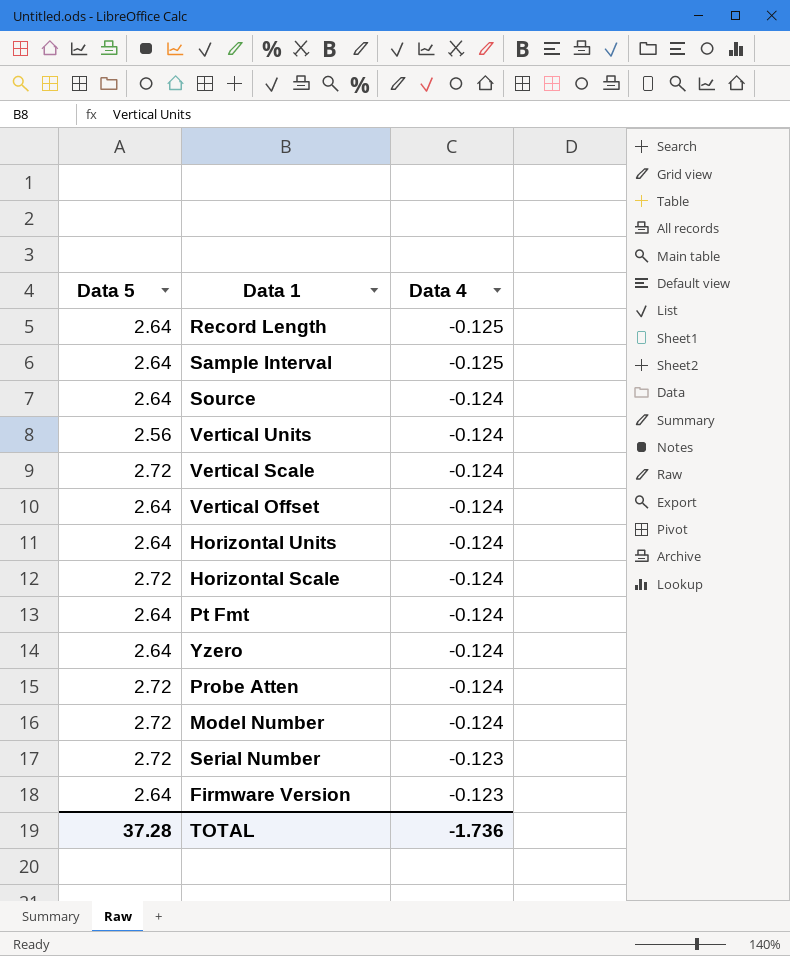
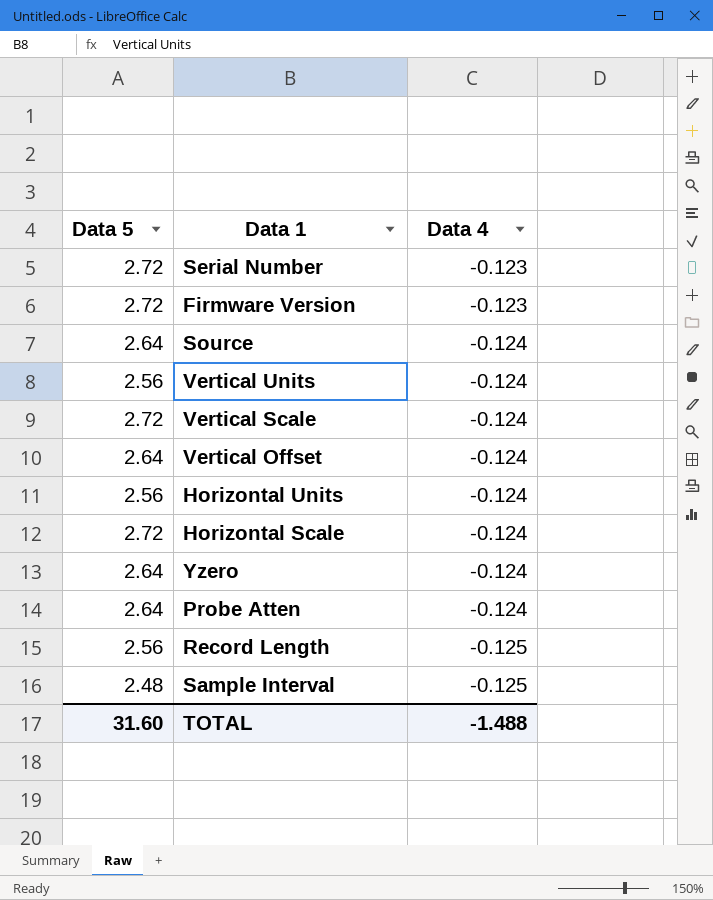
row order: Data 4 ascending -> Data 4 descending
row Pt Fmt: 2.64 | -0.124 -> none
row Model Number: 2.72 | -0.124 -> none
Firmware Version | Data 5: 2.64 -> 2.72
Horizontal Units | Data 5: 2.64 -> 2.56
Probe Atten | Data 5: 2.72 -> 2.64
Record Length | Data 5: 2.64 -> 2.56
Sample Interval | Data 5: 2.64 -> 2.48
TOTAL | Data 5: 37.28 -> 31.60
TOTAL | Data 4: -1.736 -> -1.488

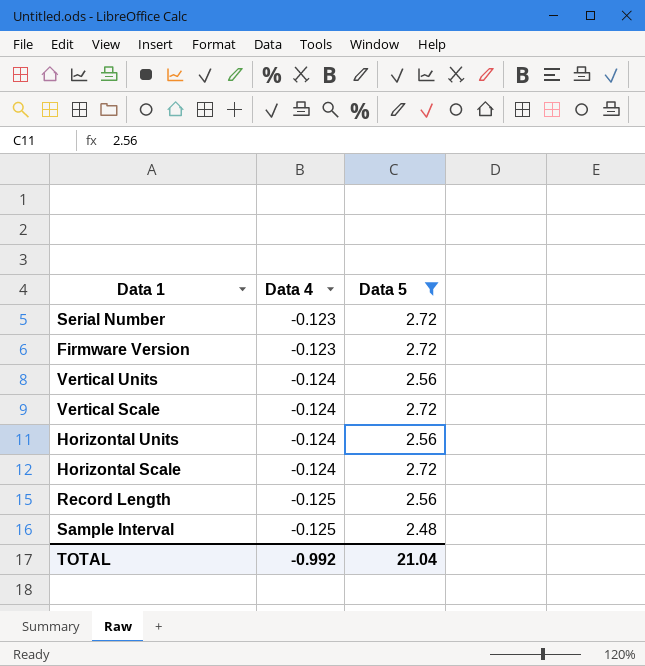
filter: none -> Data 5 != 2.64
column Data 5 | position: 1 -> 3
TOTAL | Data 4: -1.488 -> -0.992
TOTAL | Data 5: 31.60 -> 21.04

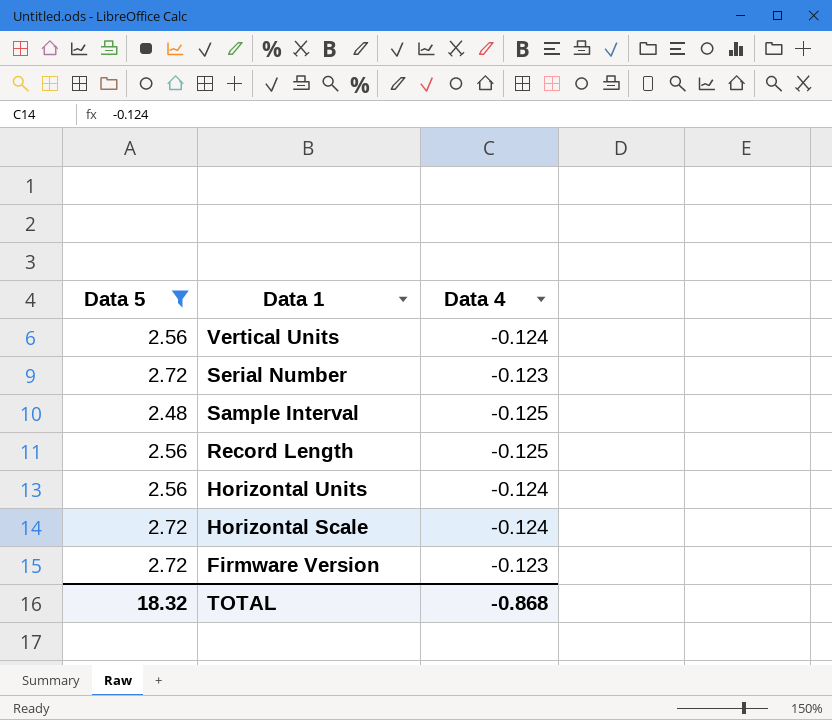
row order: Data 4 descending -> Data 1 descending
column Data 5 | position: 3 -> 1
row Vertical Scale: -0.124 | 2.72 -> none
TOTAL | Data 5: 21.04 -> 18.32
TOTAL | Data 4: -0.992 -> -0.868

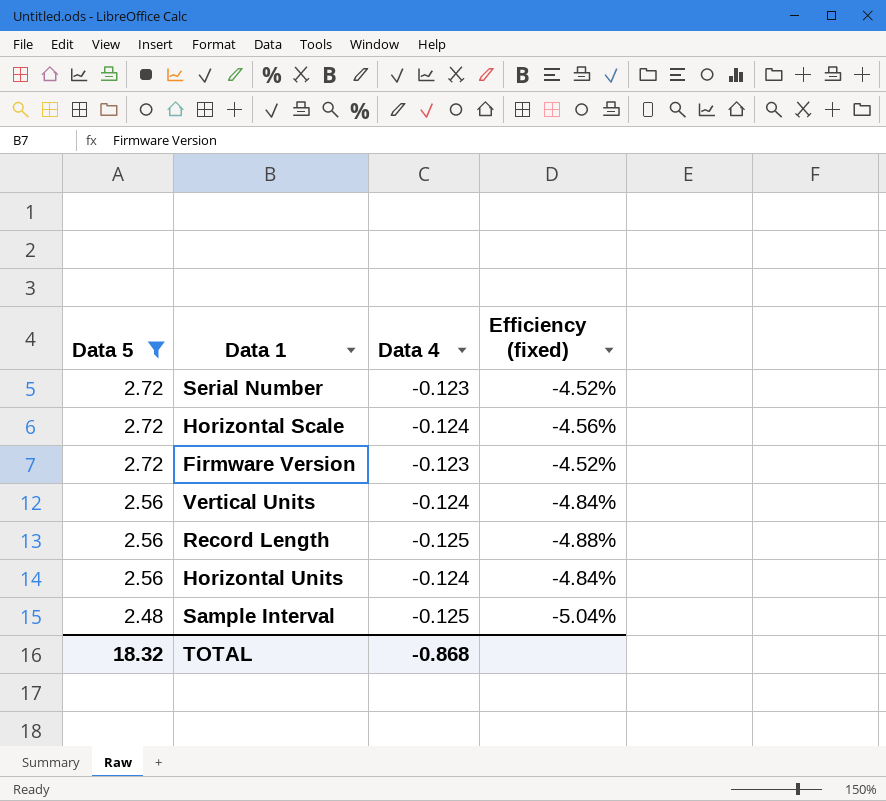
row order: Data 1 descending -> Data 5 descending
column Efficiency (fixed) | formula: none -> [Data 4] / [Data 5]

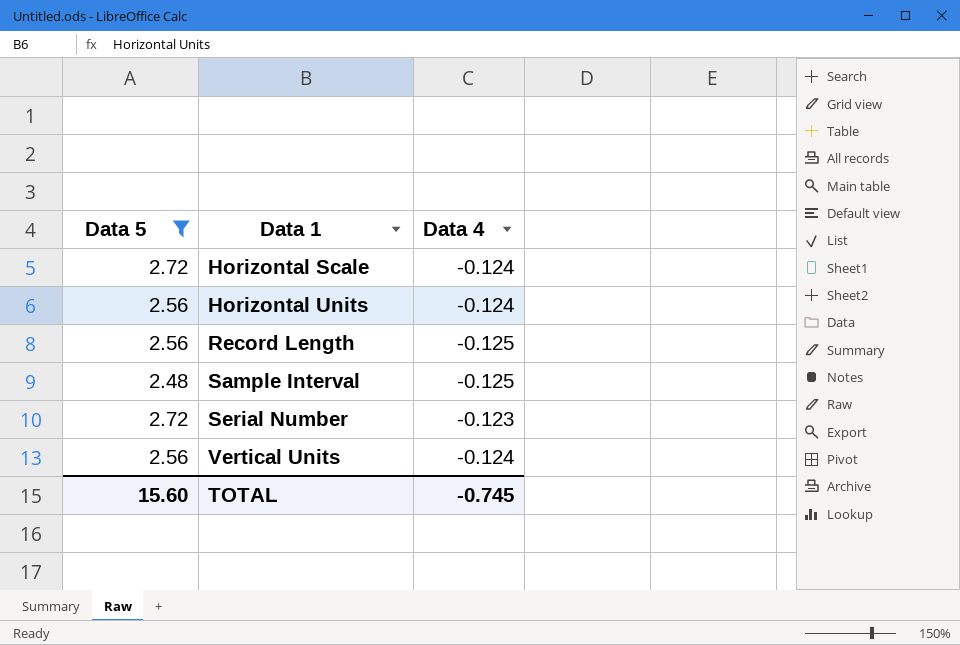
row order: Data 5 descending -> Data 1 ascending
column Efficiency (fixed) | formula: [Data 4] / [Data 5] -> none
row Firmware Version: 2.72 | -0.123 | -4.52% -> none
TOTAL | Data 5: 18.32 -> 15.60
TOTAL | Data 4: -0.868 -> -0.745

